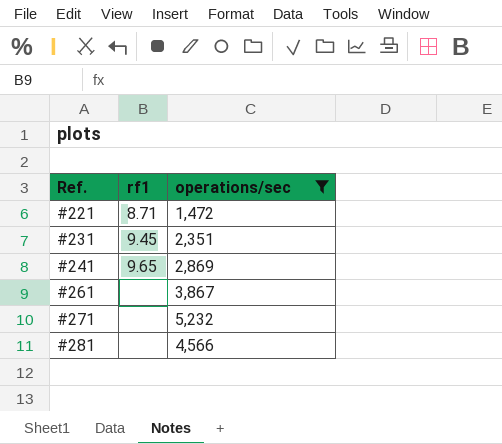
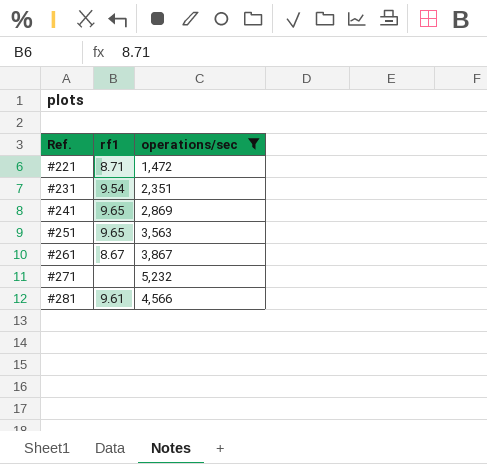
#231 | rf1: 9.45 -> 9.54
row #251: none -> 9.65 | 3,563
#261 | rf1: none -> 8.67
#281 | rf1: none -> 9.61

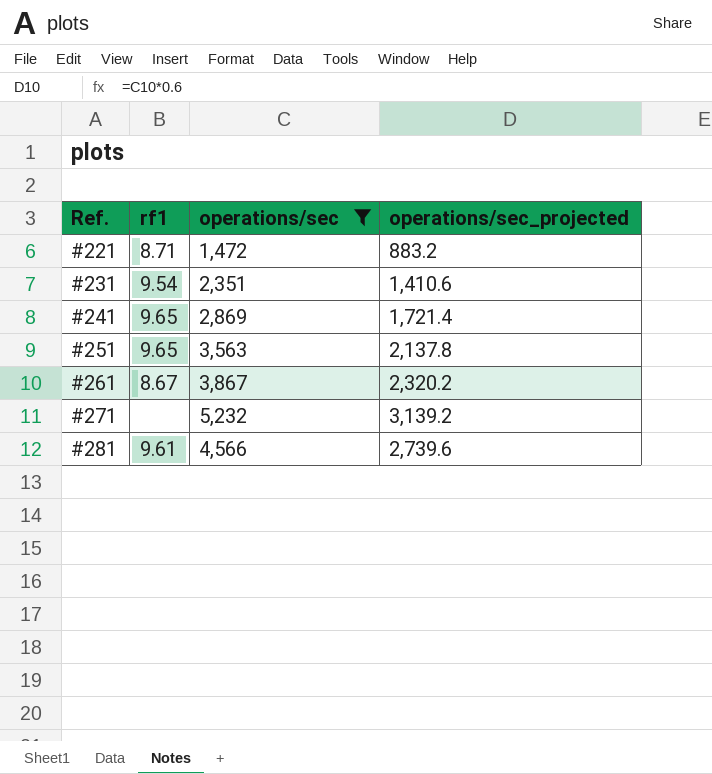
column operations/sec_projected | formula: none -> [operations/sec] * 0.6

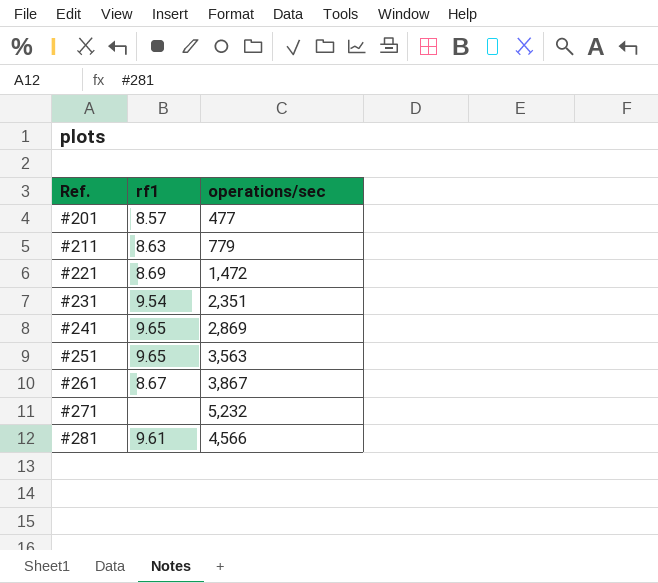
filter: operations/sec >= 1,472 -> none
column operations/sec_projected | formula: [operations/sec] * 0.6 -> none
#221 | rf1: 8.71 -> 8.69

